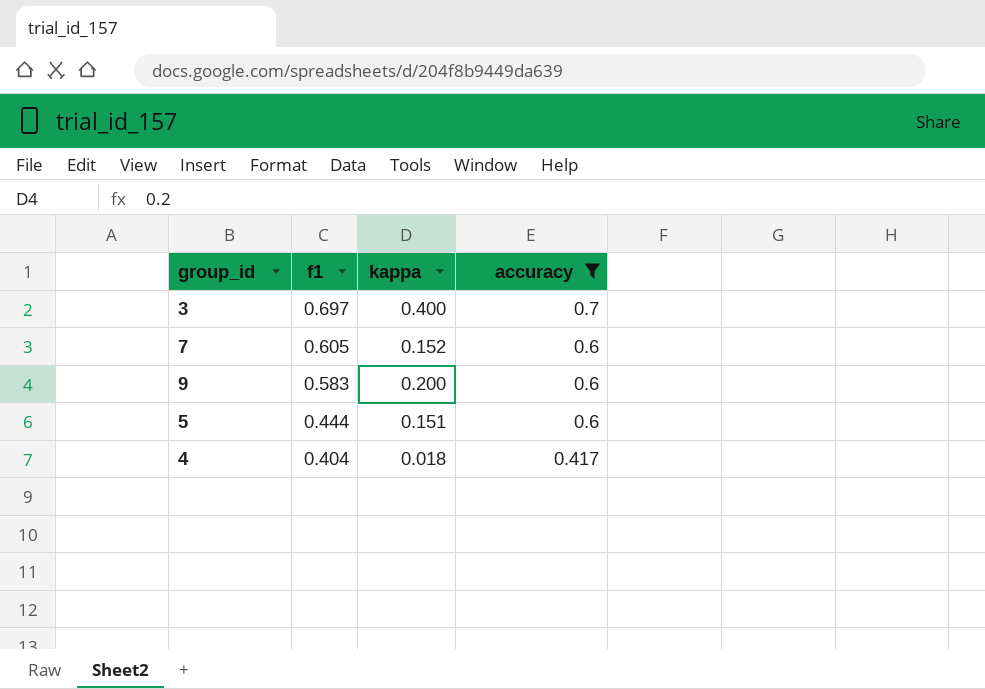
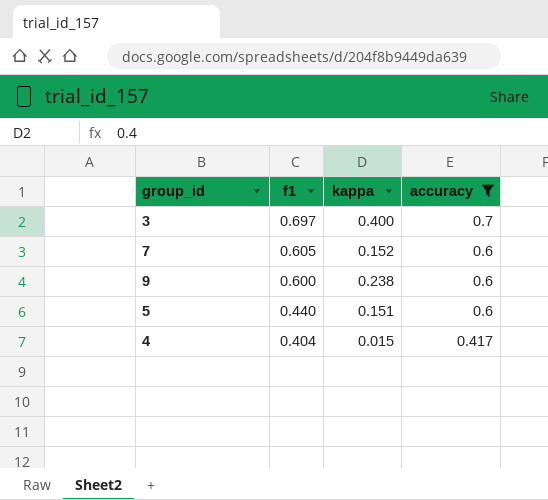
9 | f1: 0.583 -> 0.600
9 | kappa: 0.200 -> 0.238
5 | f1: 0.444 -> 0.440
4 | kappa: 0.018 -> 0.015

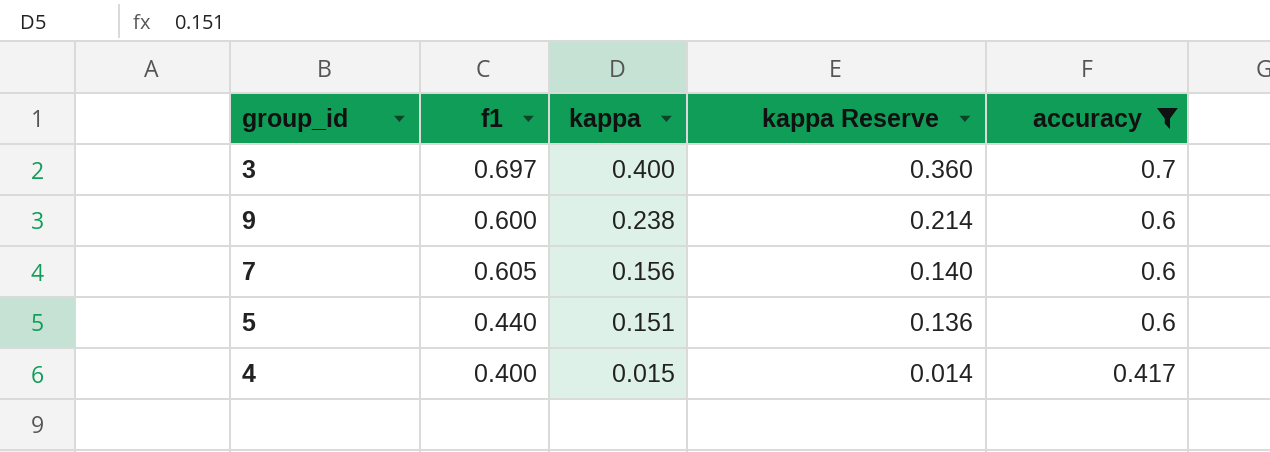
row order: f1 descending -> kappa descending
column kappa Reserve | formula: none -> [kappa] * 0.9
7 | kappa: 0.152 -> 0.156
4 | f1: 0.404 -> 0.400

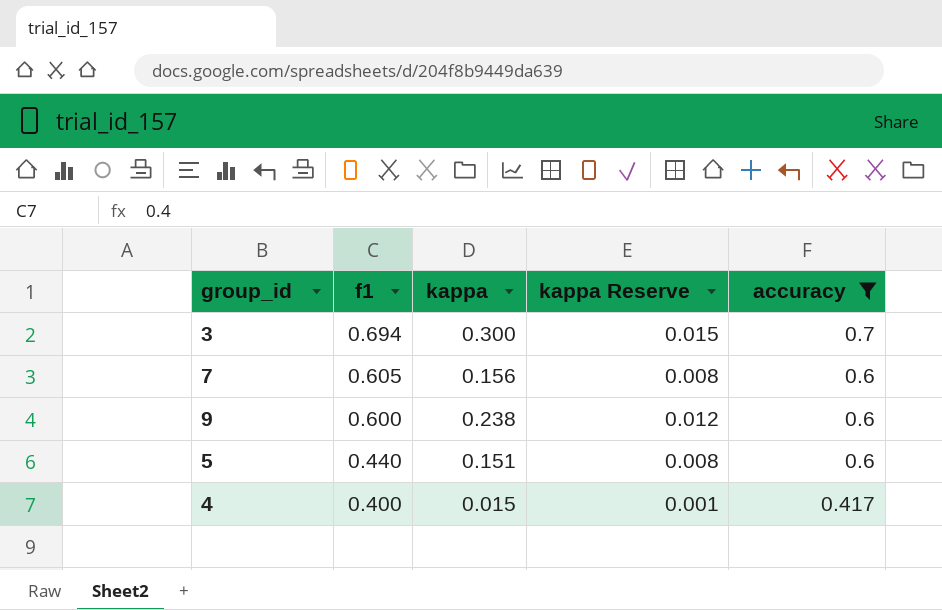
row order: kappa descending -> f1 descending
column kappa Reserve | formula: [kappa] * 0.9 -> [kappa] * 0.05
3 | f1: 0.697 -> 0.694
3 | kappa: 0.400 -> 0.300

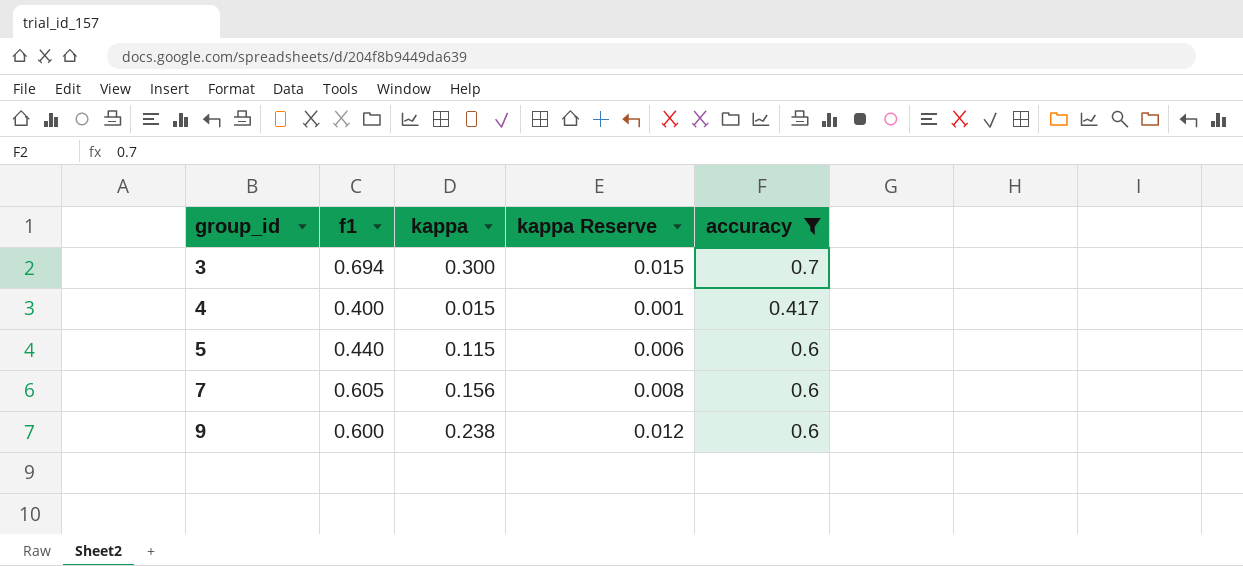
row order: f1 descending -> group_id ascending
5 | kappa: 0.151 -> 0.115
5 | kappa Reserve: 0.008 -> 0.006

